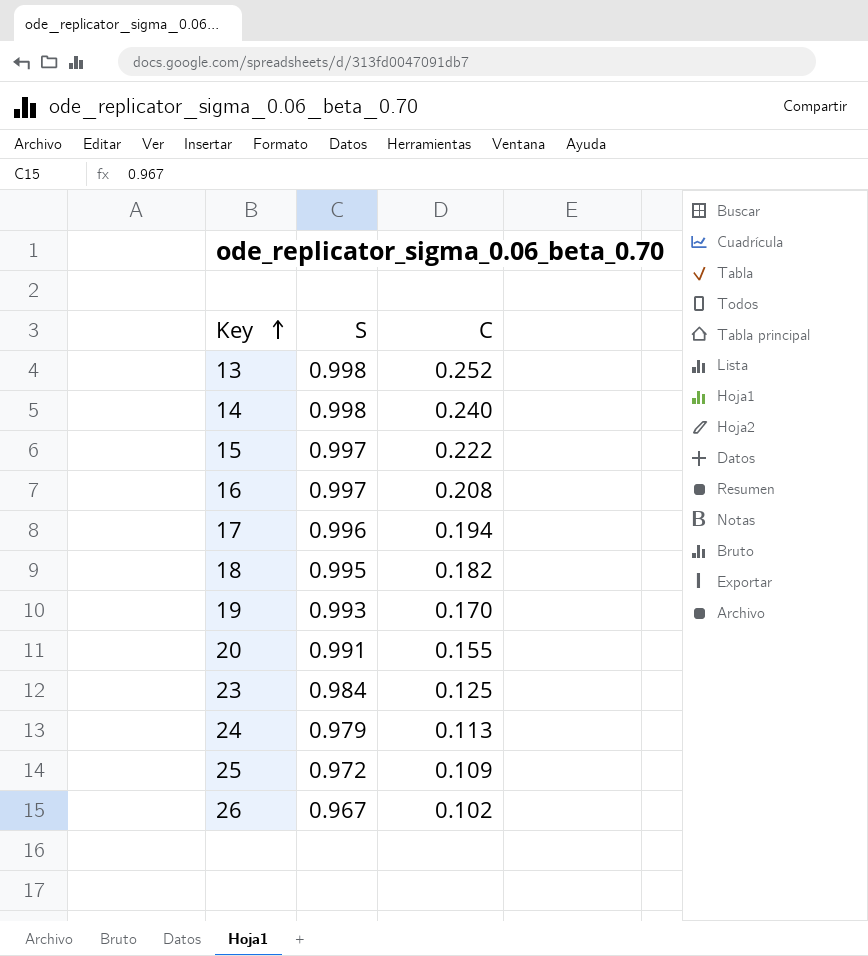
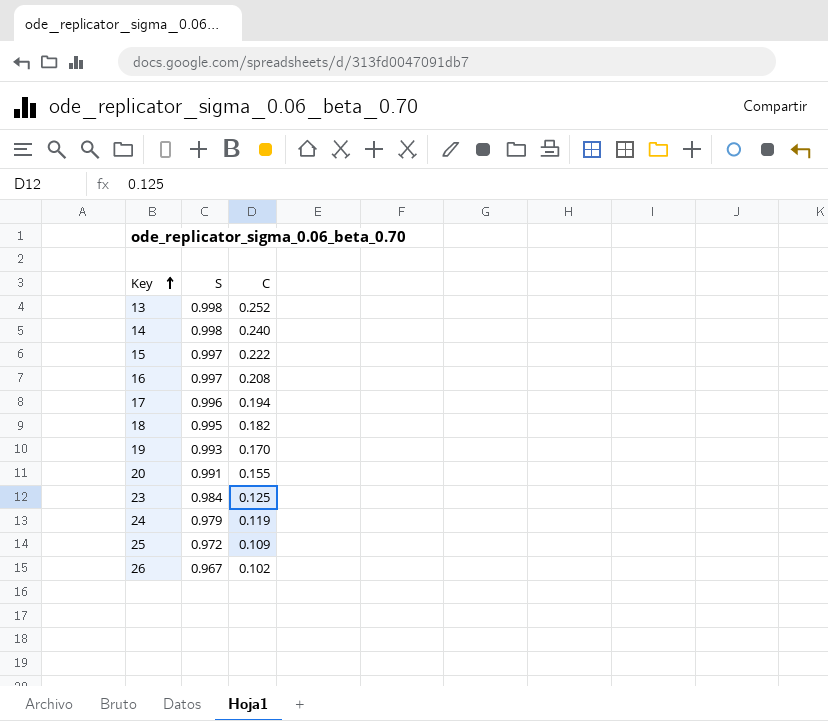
24 | C: 0.113 -> 0.119

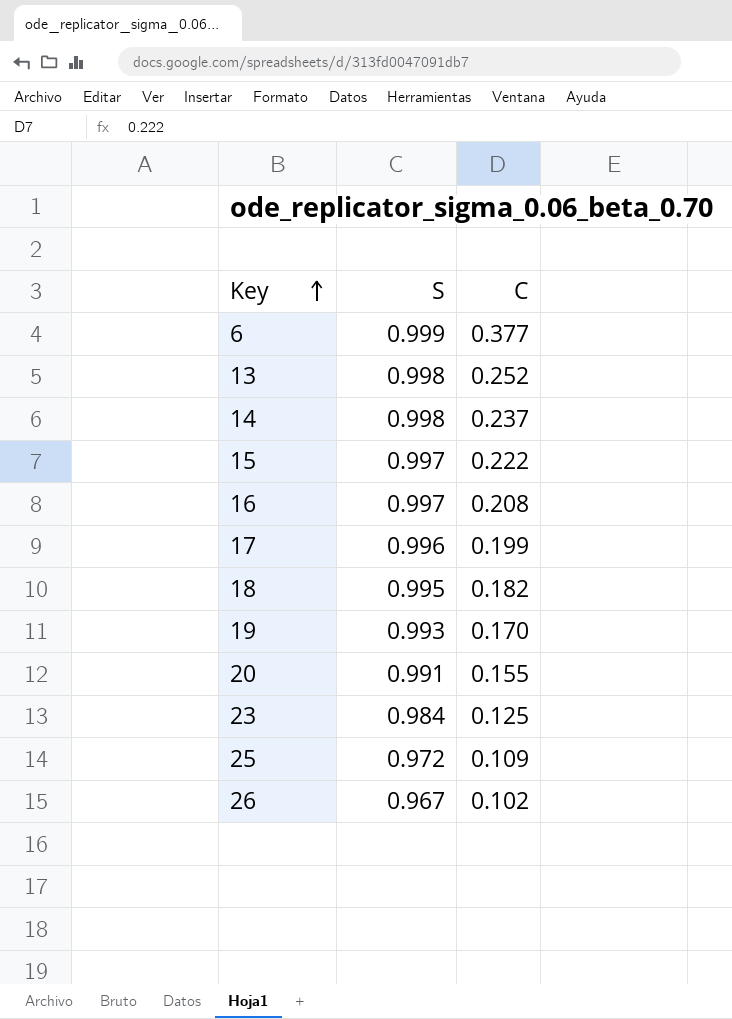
row 24: 0.979 | 0.119 -> none
row 6: none -> 0.999 | 0.377
14 | C: 0.240 -> 0.237
17 | C: 0.194 -> 0.199

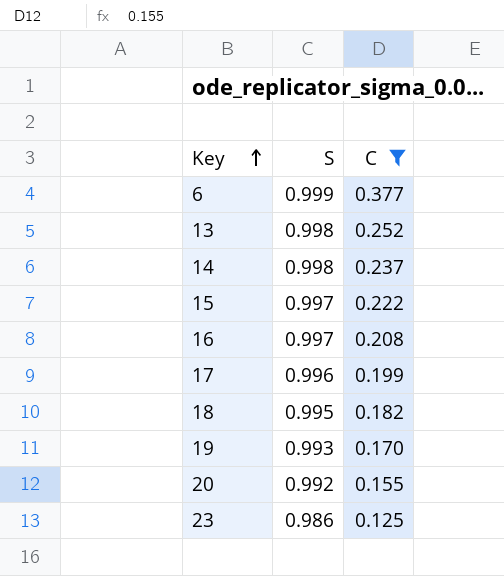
filter: none -> C >= 0.125
20 | S: 0.991 -> 0.992
23 | S: 0.984 -> 0.986

